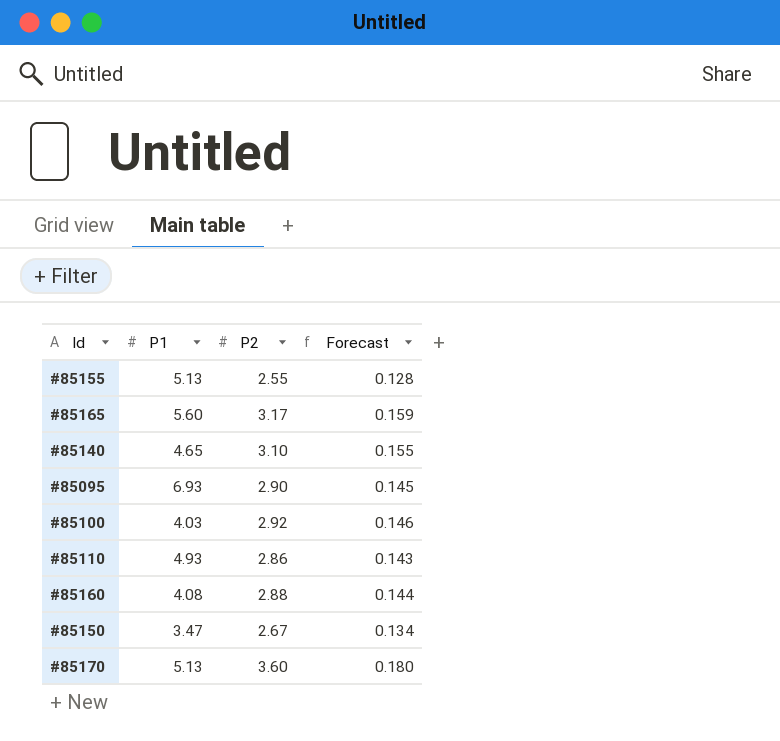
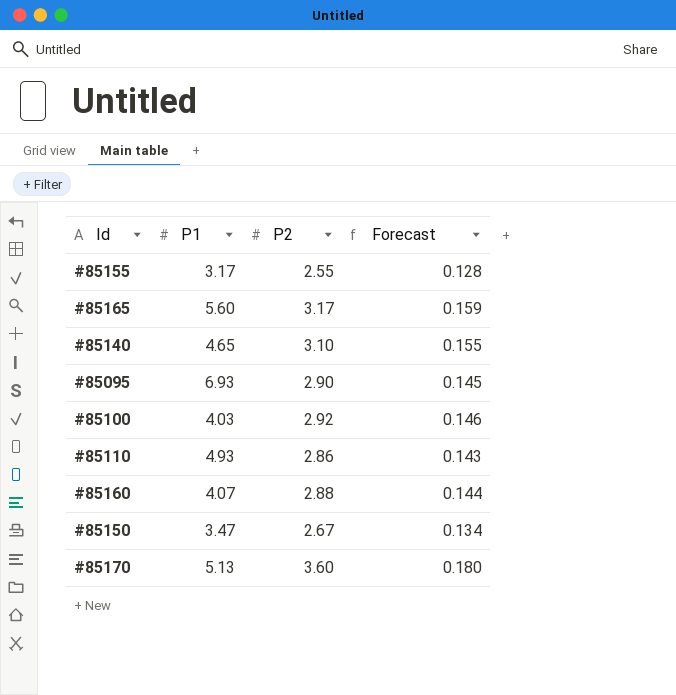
#85155 | P1: 5.13 -> 3.17
#85160 | P1: 4.08 -> 4.07

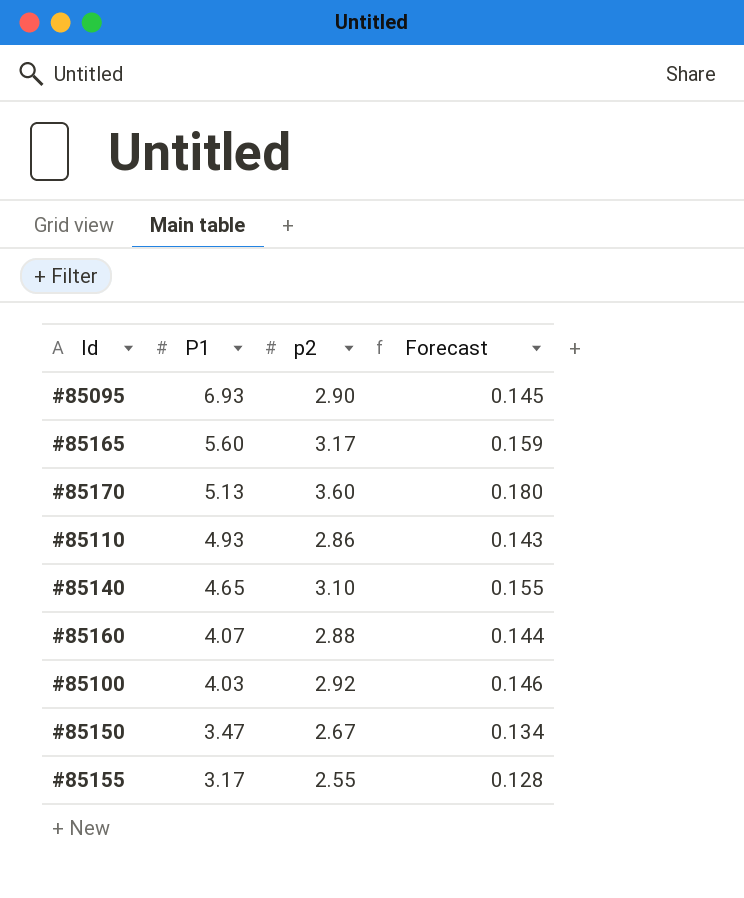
row order: none -> P1 descending
column name: P2 -> p2

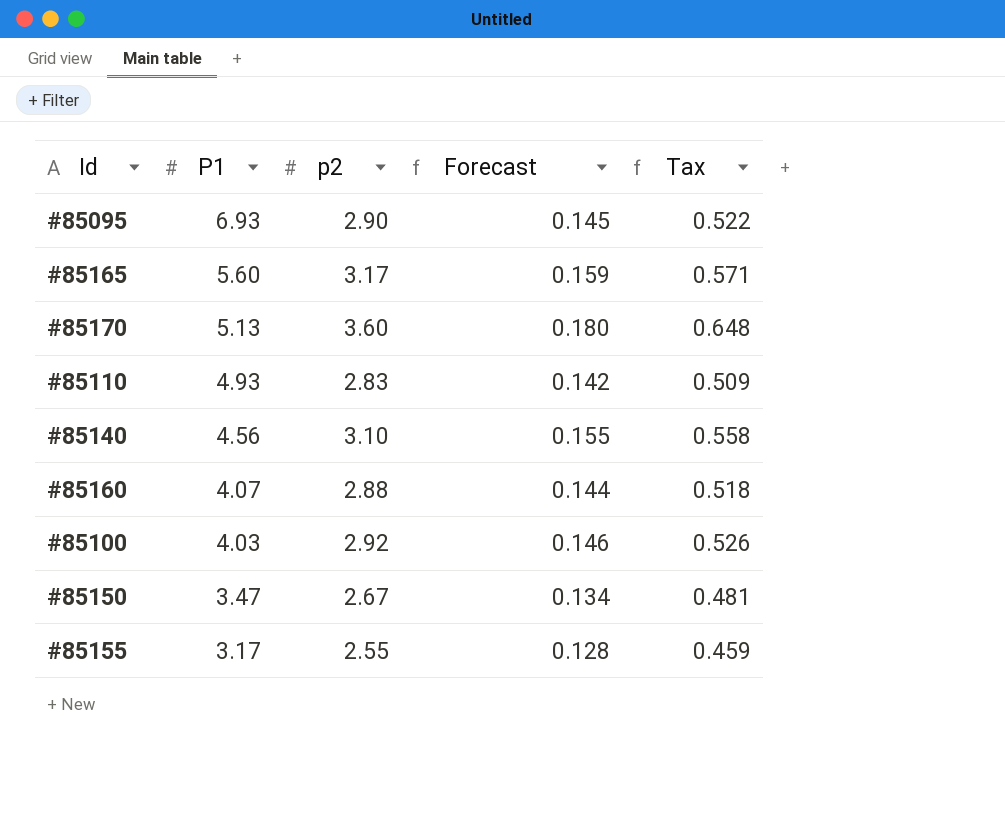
column Tax | formula: none -> [p2] * 0.18
#85110 | p2: 2.86 -> 2.83
#85110 | Forecast: 0.143 -> 0.142
#85140 | P1: 4.65 -> 4.56

